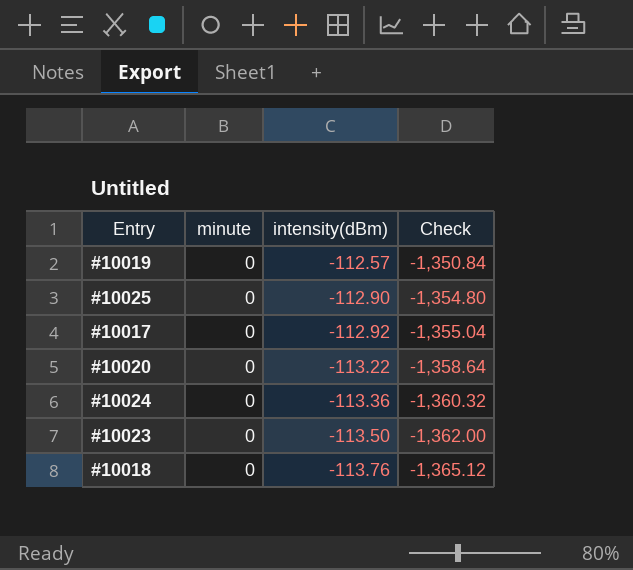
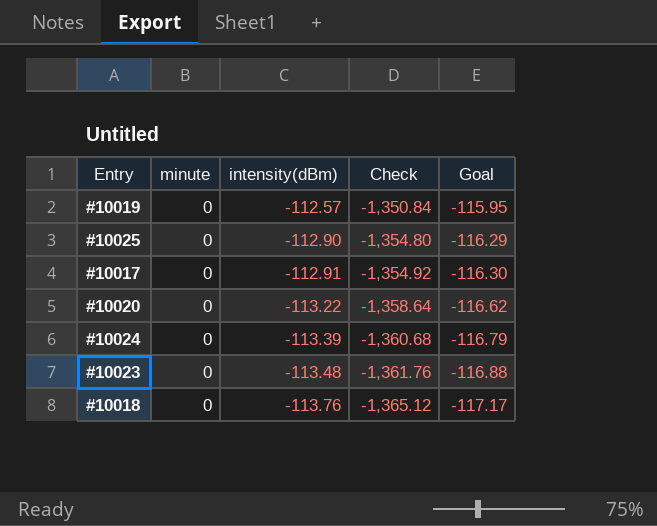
column Goal | formula: none -> [intensity(dBm)] * 1.03
#10017 | intensity(dBm): -112.92 -> -112.91
#10017 | Check: -1,355.04 -> -1,354.92
#10024 | intensity(dBm): -113.36 -> -113.39
#10024 | Check: -1,360.32 -> -1,360.68
#10023 | intensity(dBm): -113.50 -> -113.48
#10023 | Check: -1,362.00 -> -1,361.76

